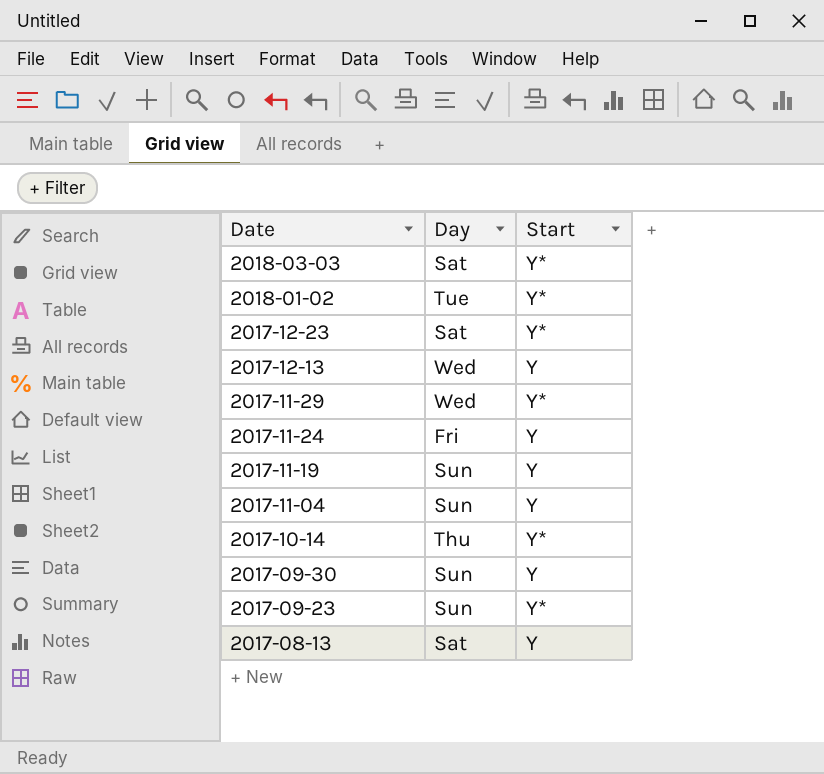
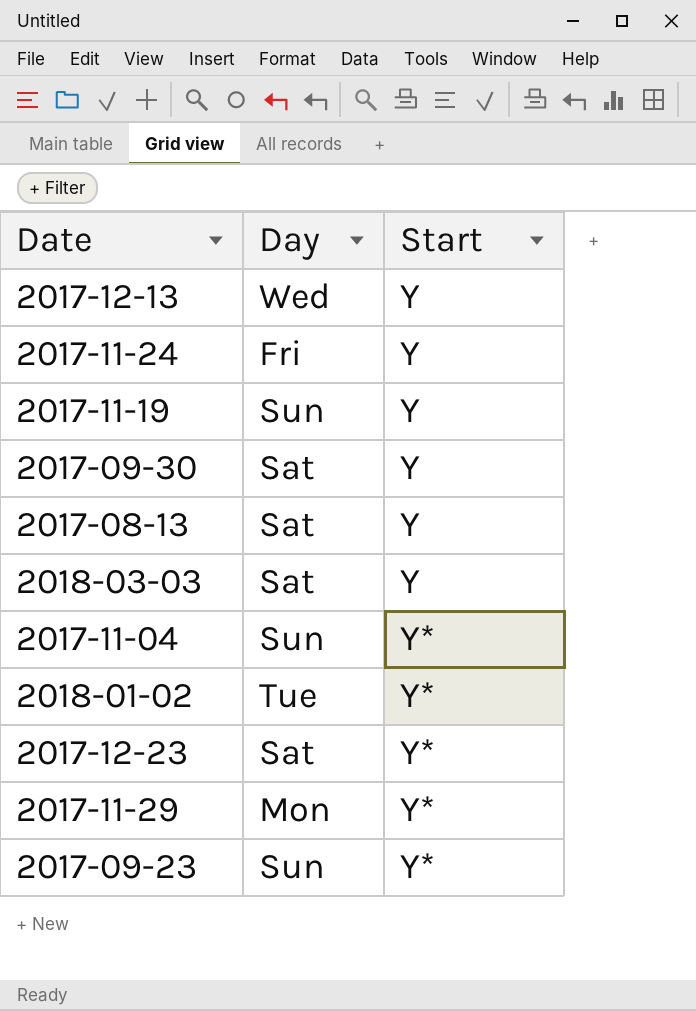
row order: Date descending -> Start ascending
row 2017-10-14: Thu | Y* -> none
2017-09-30 | Day: Sun -> Sat
2018-03-03 | Start: Y* -> Y
2017-11-04 | Start: Y -> Y*
2017-11-29 | Day: Wed -> Mon

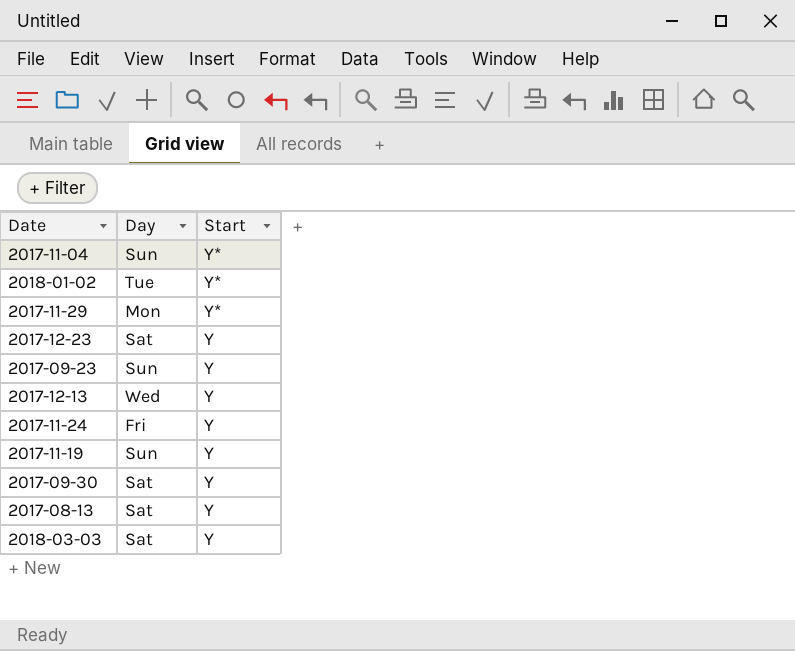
row order: Start ascending -> Start descending
2017-12-23 | Start: Y* -> Y
2017-09-23 | Start: Y* -> Y

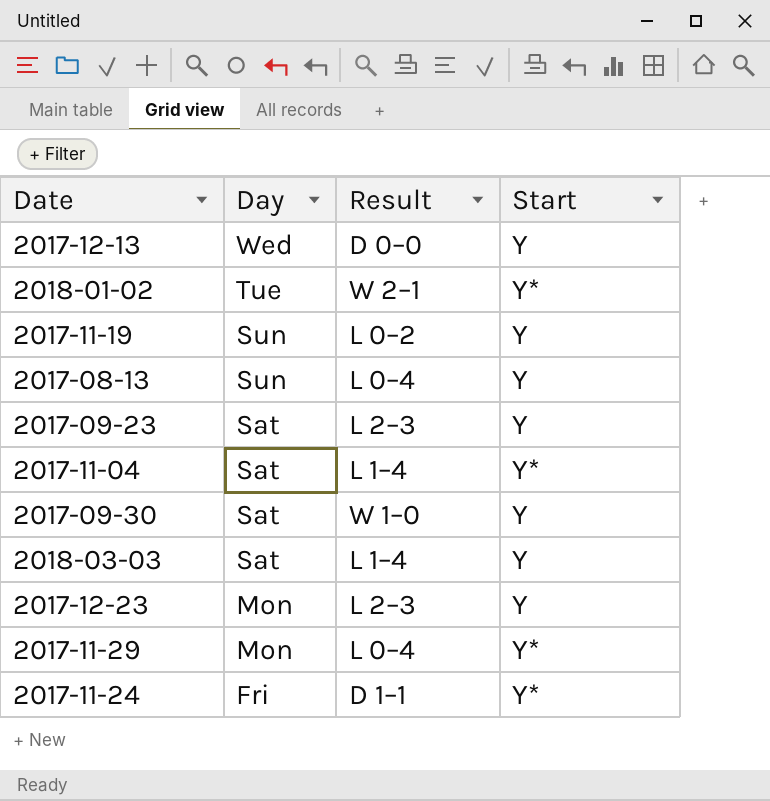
row order: Start descending -> Day descending
column Result | position: none -> 3
2017-08-13 | Day: Sat -> Sun
2017-09-23 | Day: Sun -> Sat
2017-11-04 | Day: Sun -> Sat
2017-12-23 | Day: Sat -> Mon
2017-11-24 | Start: Y -> Y*

